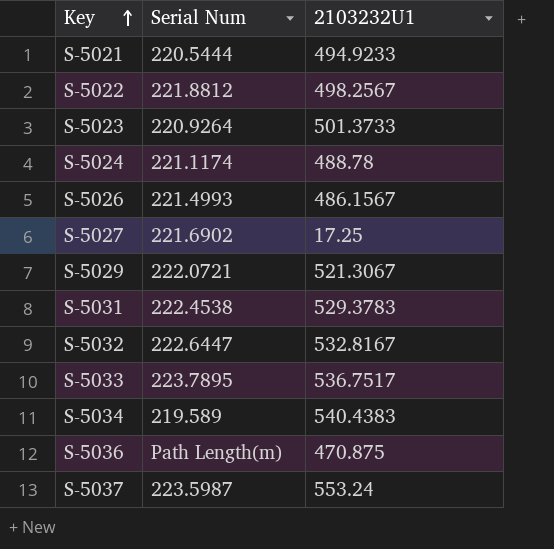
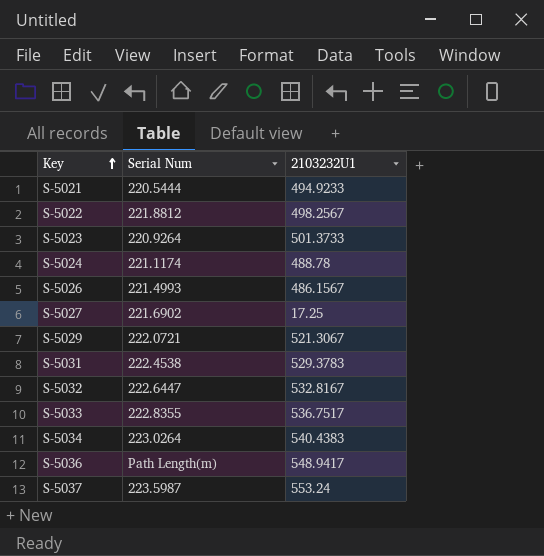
S-5033 | Serial Num: 223.7895 -> 222.8355
S-5034 | Serial Num: 219.589 -> 223.0264
S-5036 | 2103232U1: 470.875 -> 548.9417

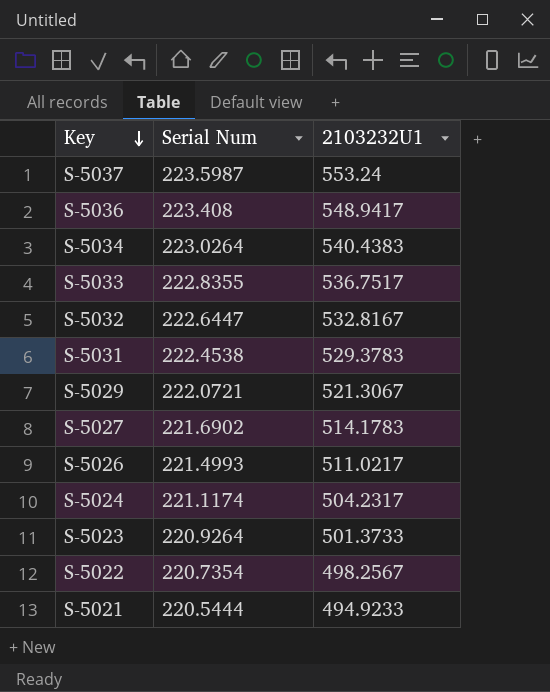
row order: Key ascending -> Key descending
S-5036 | Serial Num: Path Length(m) -> 223.408
S-5027 | 2103232U1: 17.25 -> 514.1783
S-5026 | 2103232U1: 486.1567 -> 511.0217
S-5024 | 2103232U1: 488.78 -> 504.2317
S-5022 | Serial Num: 221.8812 -> 220.7354

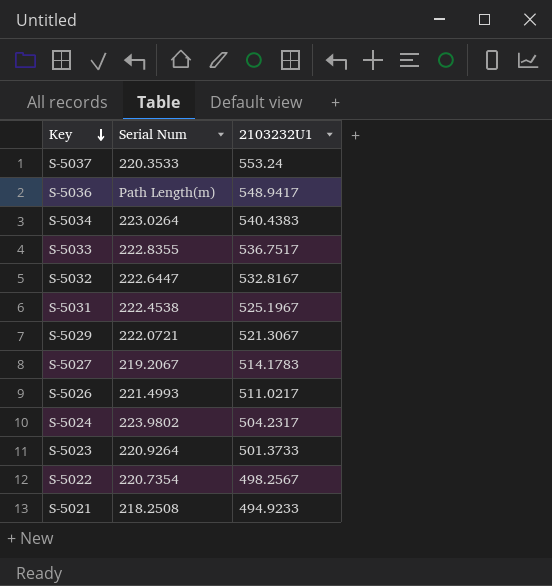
S-5037 | Serial Num: 223.5987 -> 220.3533
S-5036 | Serial Num: 223.408 -> Path Length(m)
S-5031 | 2103232U1: 529.3783 -> 525.1967
S-5027 | Serial Num: 221.6902 -> 219.2067
S-5024 | Serial Num: 221.1174 -> 223.9802
S-5021 | Serial Num: 220.5444 -> 218.2508

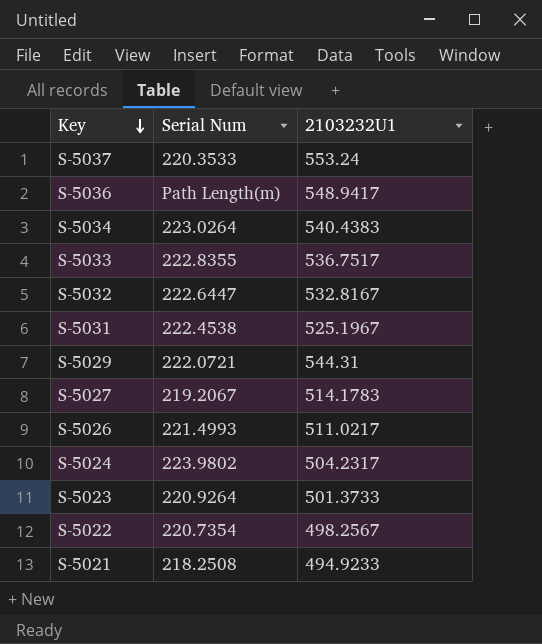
S-5029 | 2103232U1: 521.3067 -> 544.31

